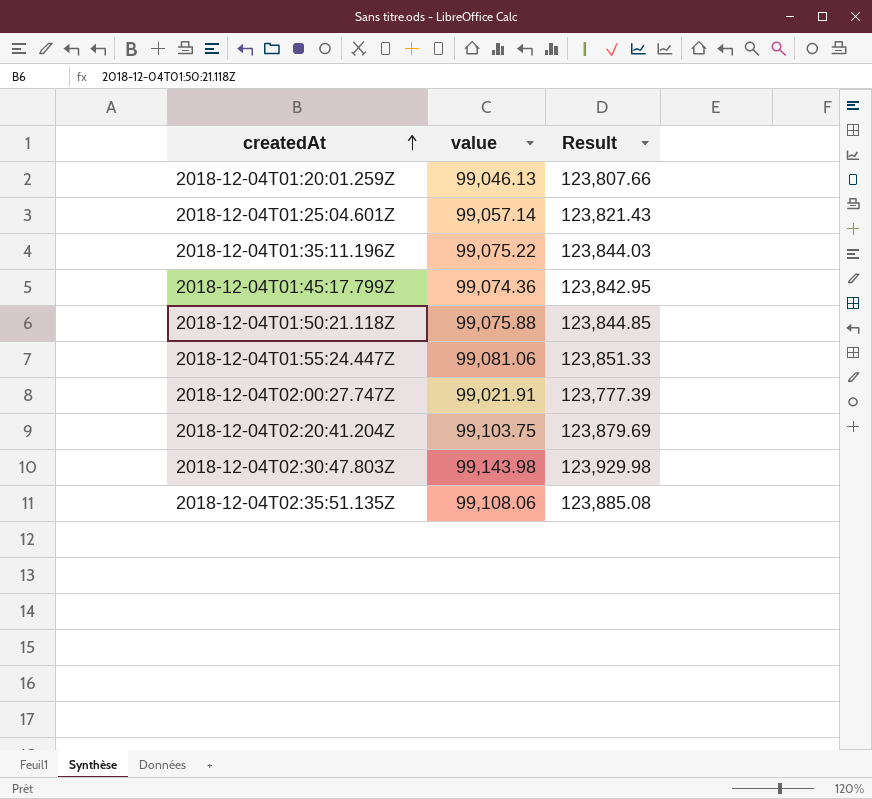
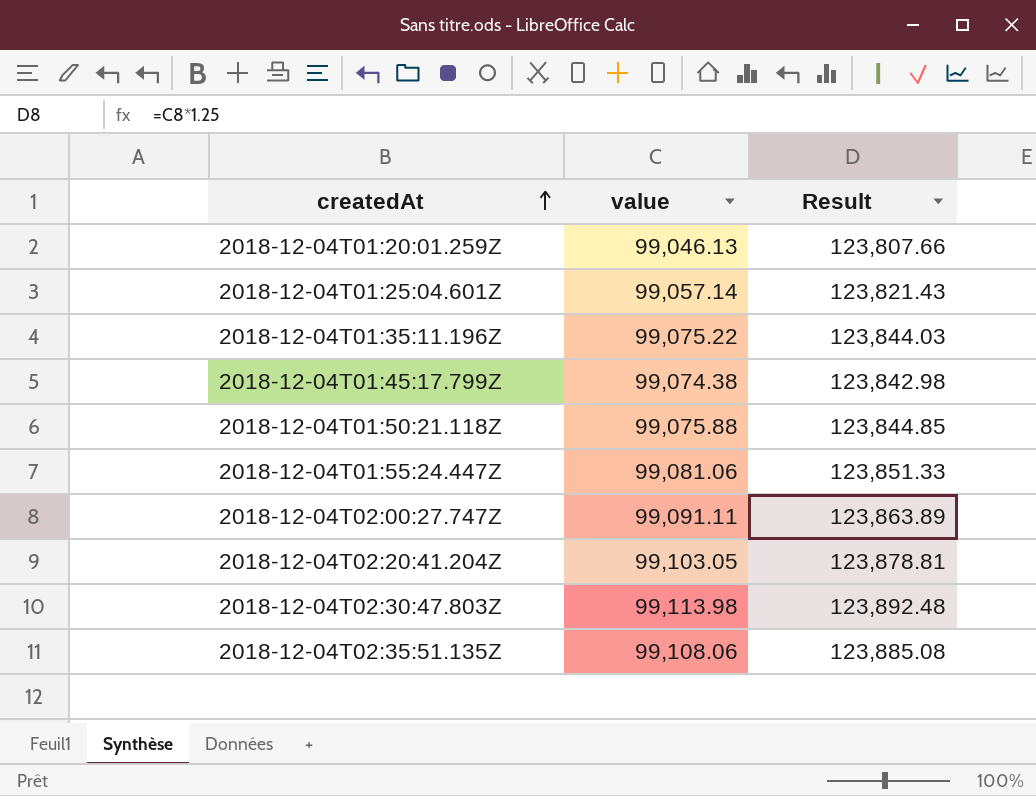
2018-12-04T01:45:17.799Z | value: 99,074.36 -> 99,074.38
2018-12-04T01:45:17.799Z | Result: 123,842.95 -> 123,842.98
2018-12-04T02:00:27.747Z | value: 99,021.91 -> 99,091.11
2018-12-04T02:00:27.747Z | Result: 123,777.39 -> 123,863.89
2018-12-04T02:20:41.204Z | value: 99,103.75 -> 99,103.05
2018-12-04T02:20:41.204Z | Result: 123,879.69 -> 123,878.81
2018-12-04T02:30:47.803Z | value: 99,143.98 -> 99,113.98
2018-12-04T02:30:47.803Z | Result: 123,929.98 -> 123,892.48

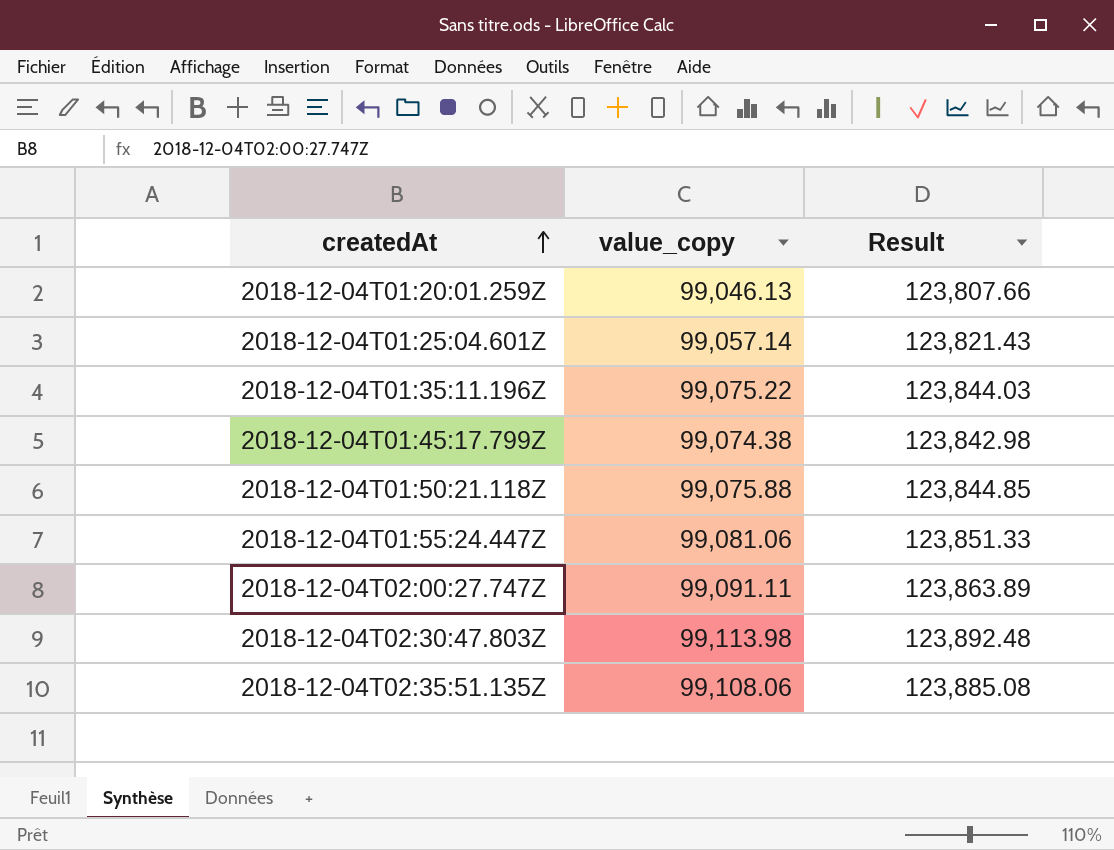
column name: value -> value_copy
row 2018-12-04T02:20:41.204Z: 99,103.05 | 123,878.81 -> none

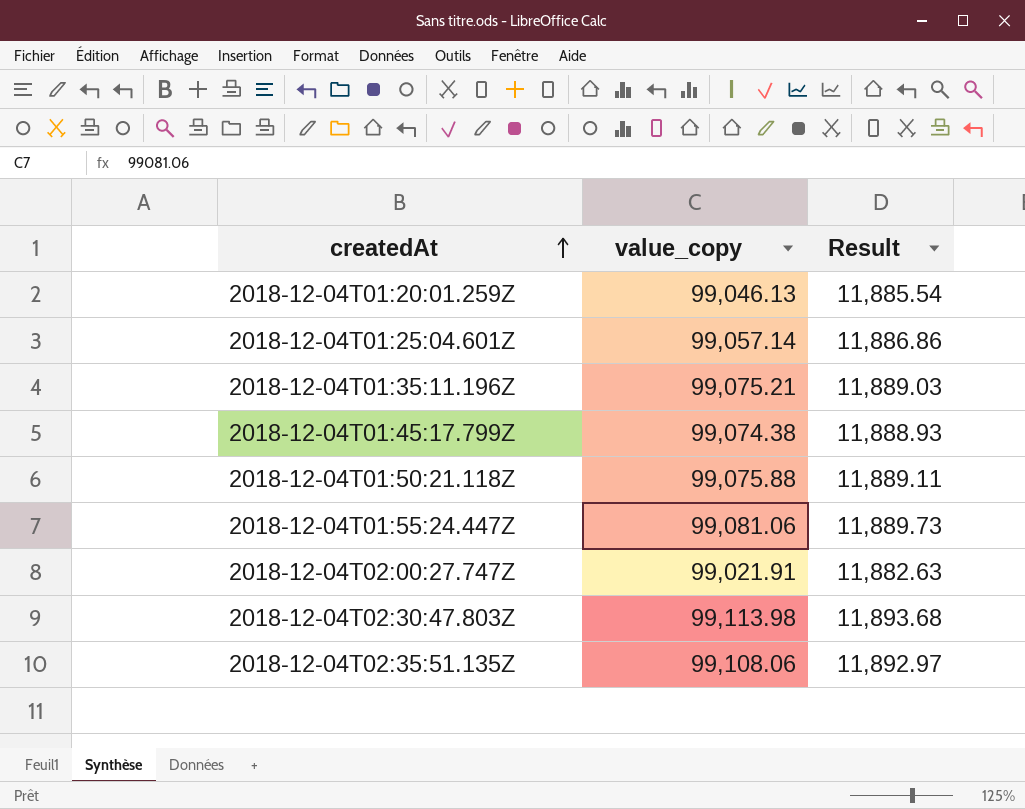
column Result | formula: [value_copy] * 1.25 -> [value_copy] * 0.12
2018-12-04T01:35:11.196Z | value_copy: 99,075.22 -> 99,075.21
2018-12-04T02:00:27.747Z | value_copy: 99,091.11 -> 99,021.91

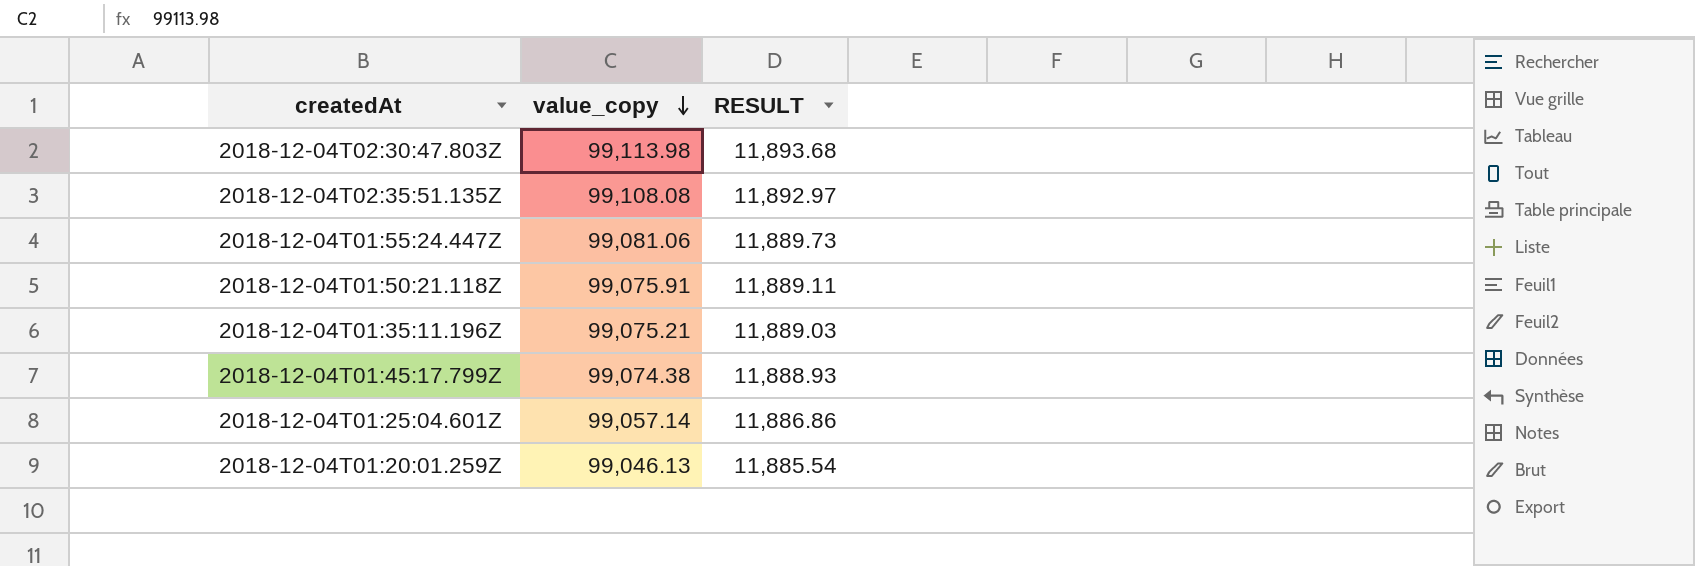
row order: createdAt ascending -> value_copy descending
column name: Result -> RESULT
row 2018-12-04T02:00:27.747Z: 99,021.91 | 11,882.63 -> none
2018-12-04T02:35:51.135Z | value_copy: 99,108.06 -> 99,108.08
2018-12-04T01:50:21.118Z | value_copy: 99,075.88 -> 99,075.91

